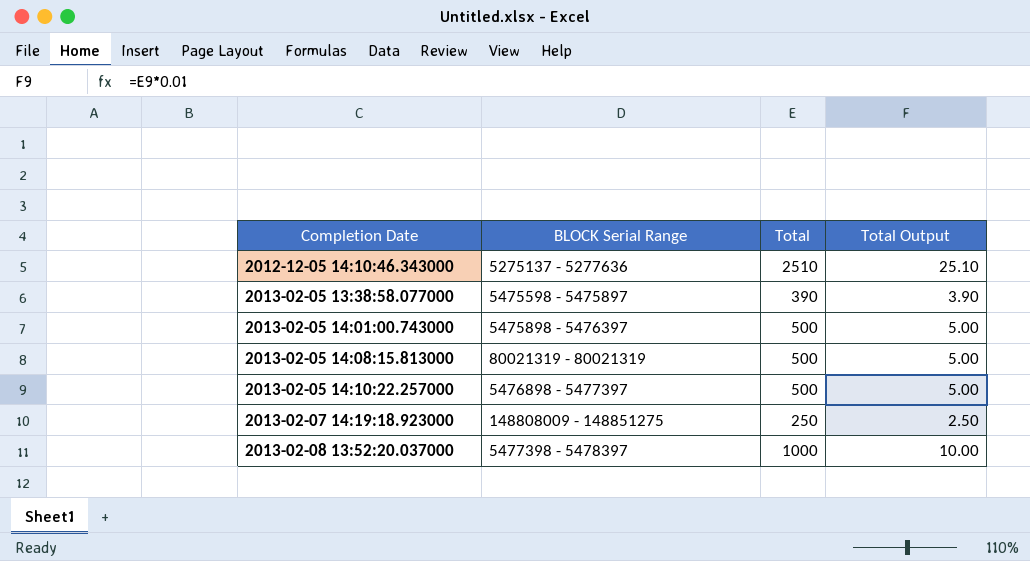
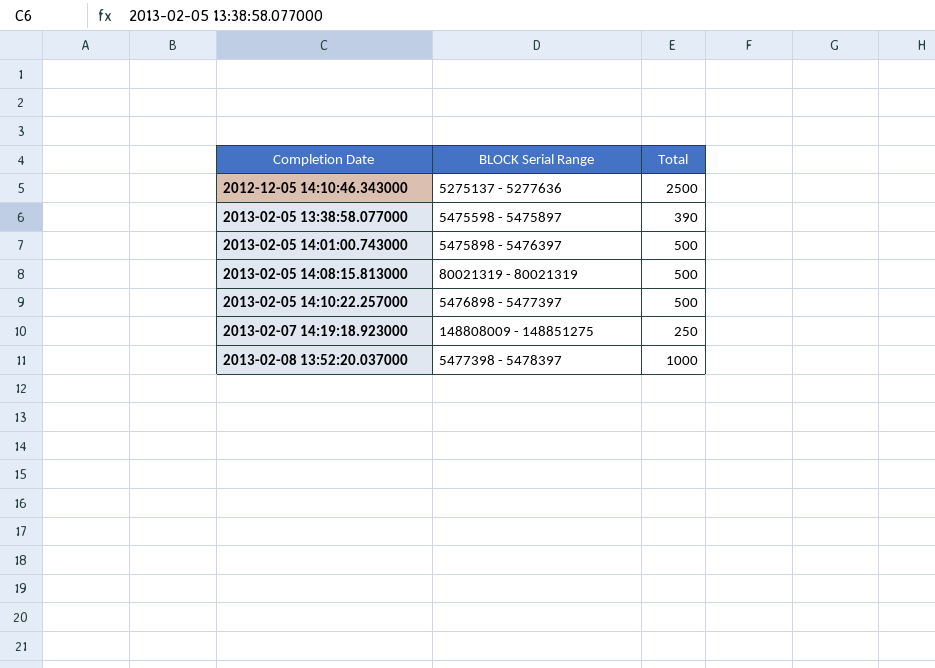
column Total Output | formula: [Total] * 0.01 -> none
2012-12-05 14:10:46.343000 | Total: 2510 -> 2500

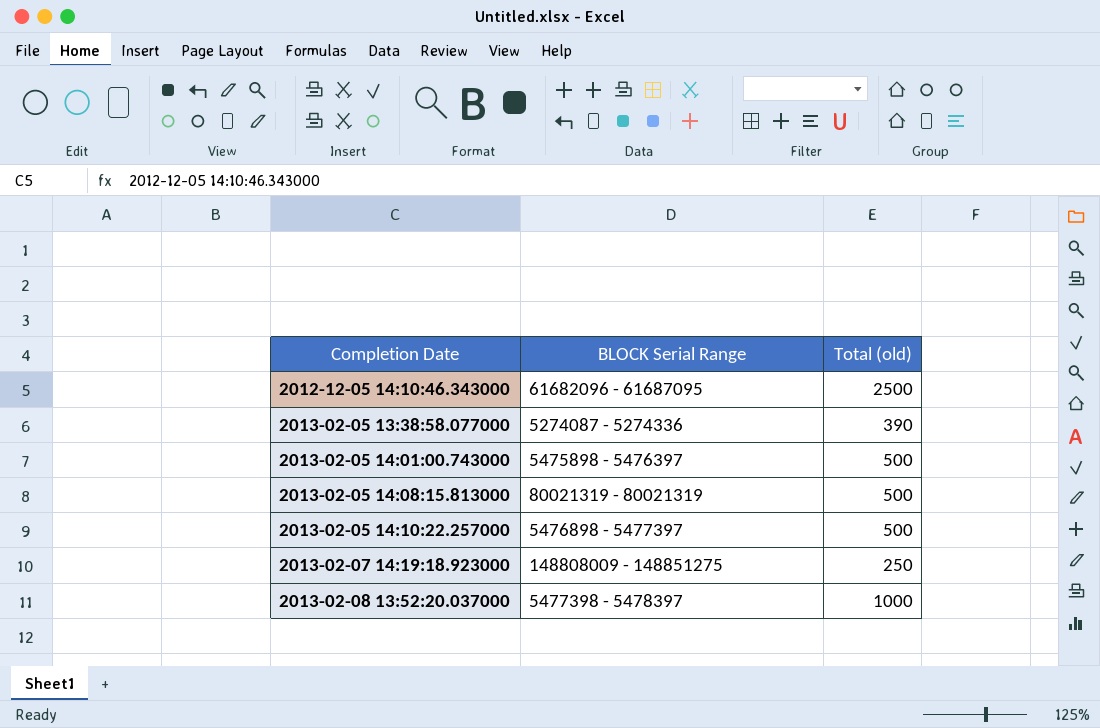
column name: Total -> Total (old)
2012-12-05 14:10:46.343000 | BLOCK Serial Range: 5275137 - 5277636 -> 61682096 - 61687095
2013-02-05 13:38:58.077000 | BLOCK Serial Range: 5475598 - 5475897 -> 5274087 - 5274336

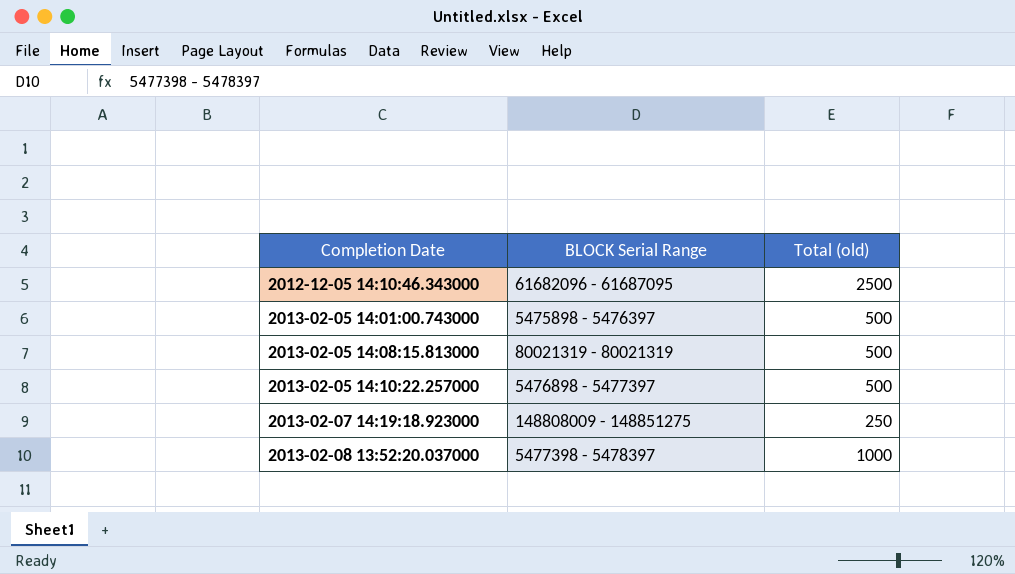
row 2013-02-05 13:38:58.077000: 5274087 - 5274336 | 390 -> none

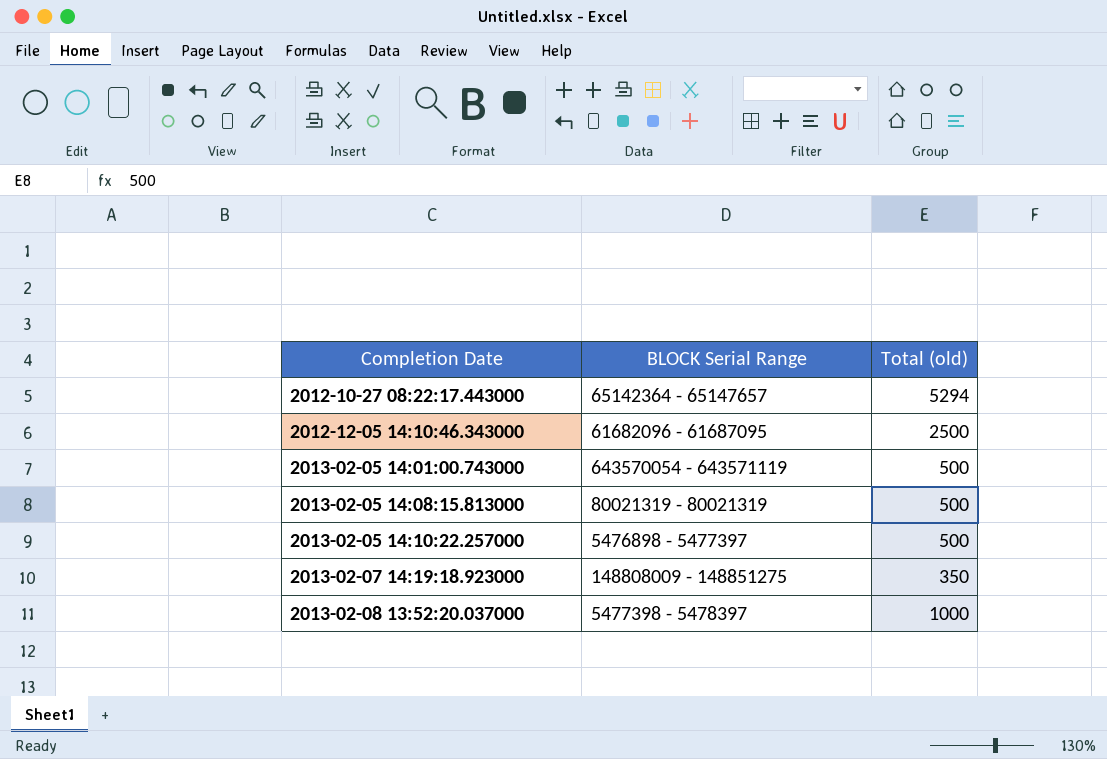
row 2012-10-27 08:22:17.443000: none -> 65142364 - 65147657 | 5294
2013-02-05 14:01:00.743000 | BLOCK Serial Range: 5475898 - 5476397 -> 643570054 - 643571119
2013-02-07 14:19:18.923000 | Total (old): 250 -> 350

